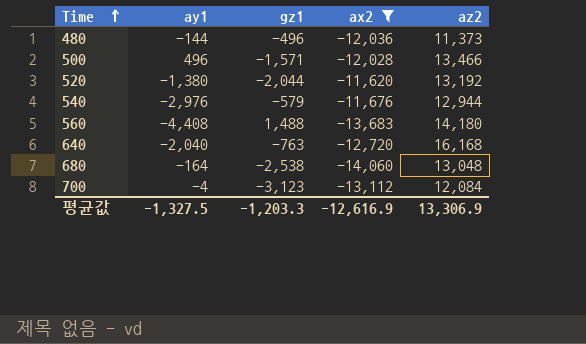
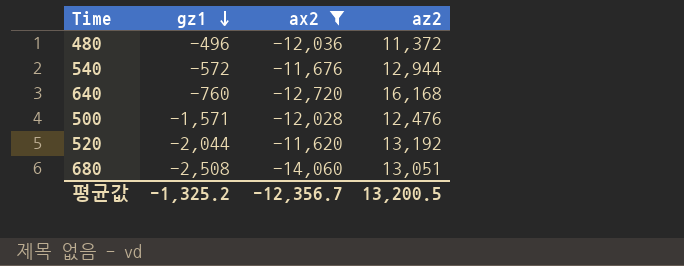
row order: Time ascending -> gz1 descending
column ay1 | position: 2 -> none
row 560: -4,408 | 1,488 | -13,683 | 14,180 -> none
row 700: -4 | -3,123 | -13,112 | 12,084 -> none
480 | az2: 11,373 -> 11,372
540 | gz1: -579 -> -572
640 | gz1: -763 -> -760
500 | az2: 13,466 -> 12,476
680 | gz1: -2,538 -> -2,508
680 | az2: 13,048 -> 13,051
평균값 | gz1: -1,203.3 -> -1,325.2
평균값 | ax2: -12,616.9 -> -12,356.7
평균값 | az2: 13,306.9 -> 13,200.5

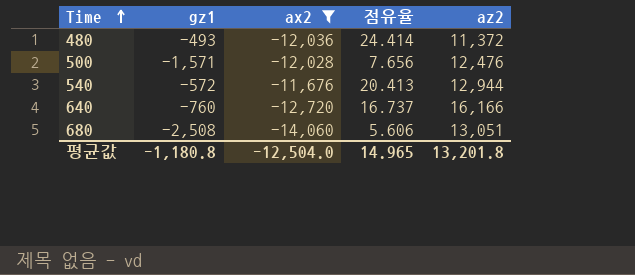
row order: gz1 descending -> Time ascending
column 점유율 | formula: none -> [ax2] / [gz1]
row 520: -2,044 | -11,620 | 13,192 -> none
480 | gz1: -496 -> -493
640 | az2: 16,168 -> 16,166
평균값 | gz1: -1,325.2 -> -1,180.8
평균값 | ax2: -12,356.7 -> -12,504.0
평균값 | az2: 13,200.5 -> 13,201.8

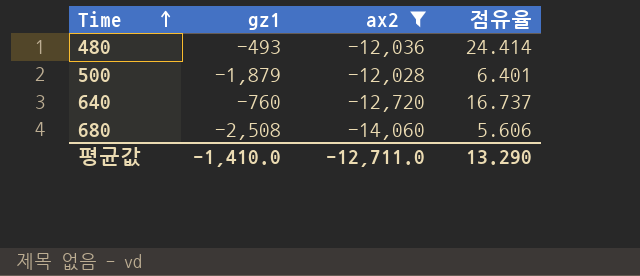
column az2 | position: 5 -> none
row 540: -572 | -11,676 | 20.413 | 12,944 -> none
500 | gz1: -1,571 -> -1,879
500 | 점유율: 7.656 -> 6.401
평균값 | gz1: -1,180.8 -> -1,410.0
평균값 | ax2: -12,504.0 -> -12,711.0
평균값 | 점유율: 14.965 -> 13.290

